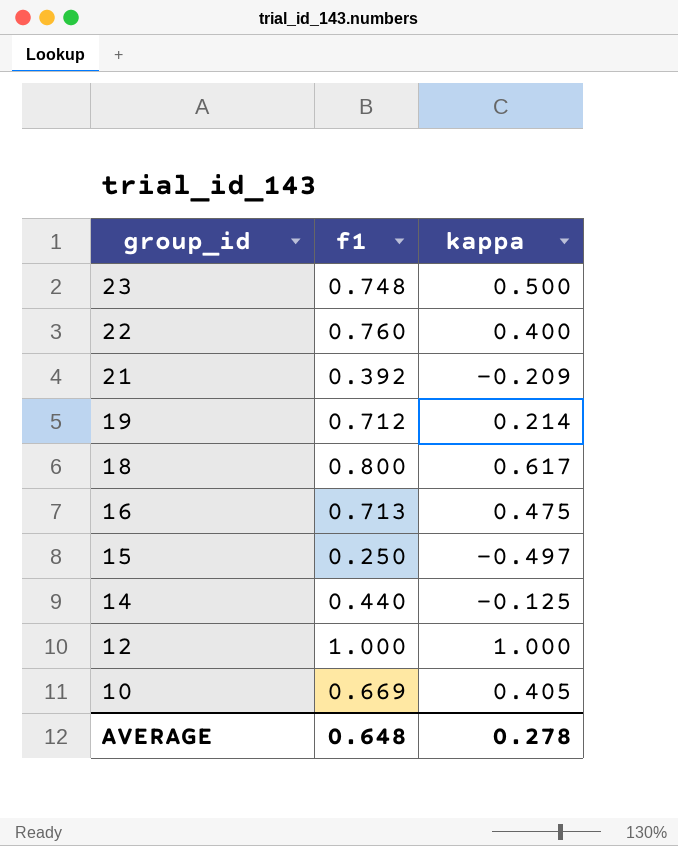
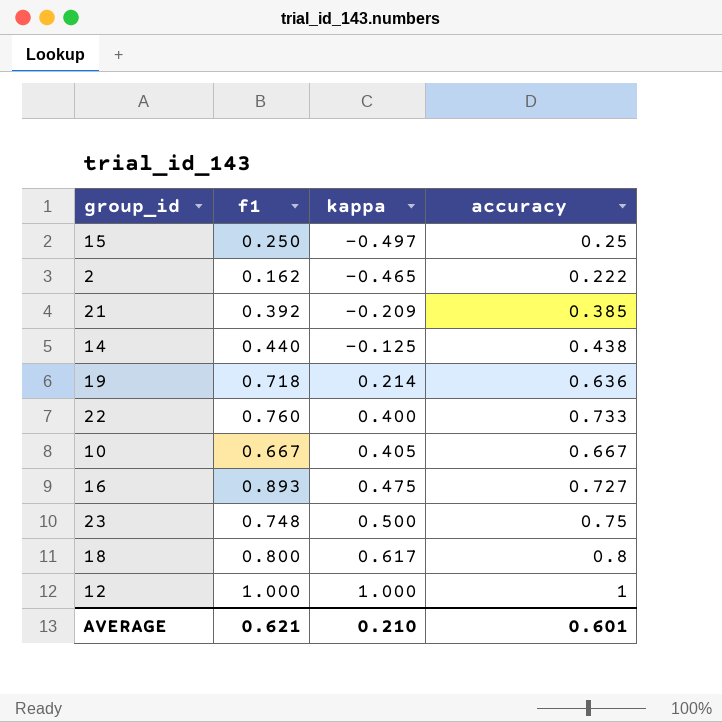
row order: group_id descending -> kappa ascending
column accuracy | position: none -> 4
row 2: none -> 0.162 | -0.465 | 0.222
19 | f1: 0.712 -> 0.718
10 | f1: 0.669 -> 0.667
16 | f1: 0.713 -> 0.893
AVERAGE | f1: 0.648 -> 0.621
AVERAGE | kappa: 0.278 -> 0.210

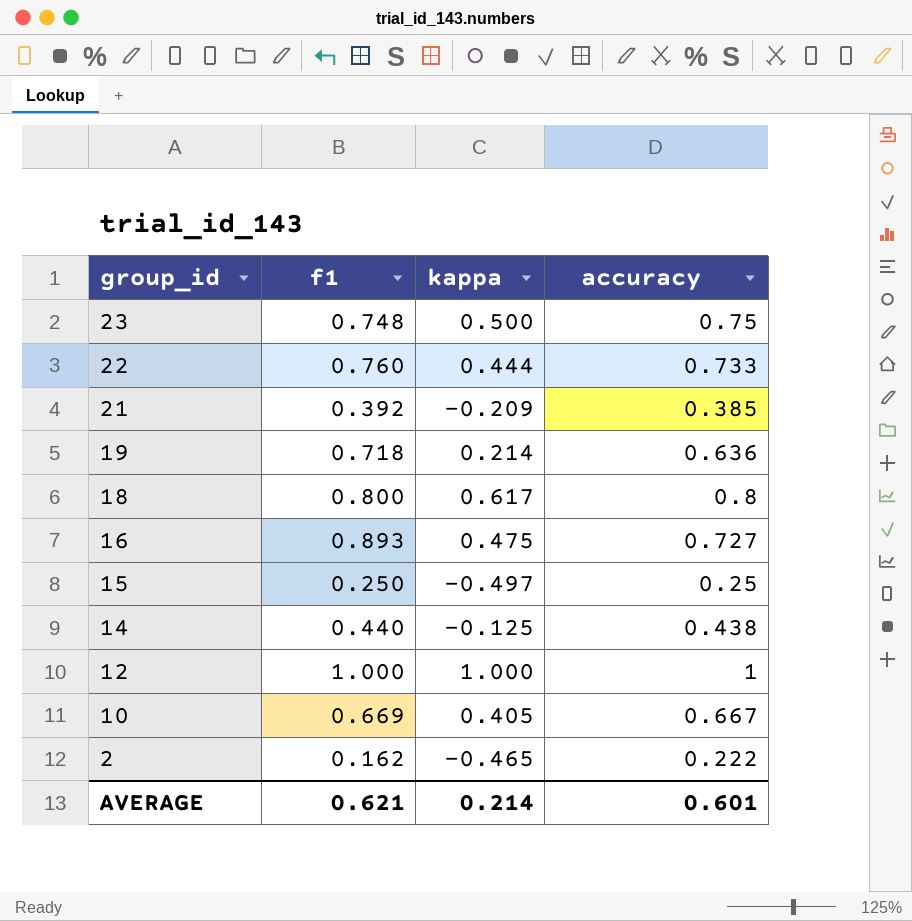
row order: kappa ascending -> group_id descending
22 | kappa: 0.400 -> 0.444
10 | f1: 0.667 -> 0.669
AVERAGE | kappa: 0.210 -> 0.214

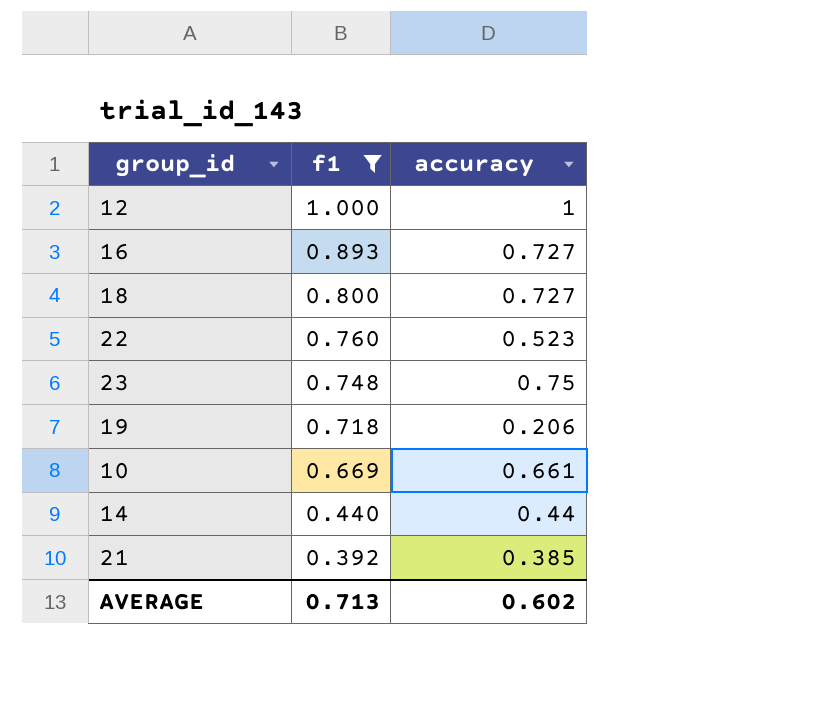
filter: none -> f1 >= 0.392
row order: group_id descending -> f1 descending
column kappa | position: 3 -> none
18 | accuracy: 0.8 -> 0.727
22 | accuracy: 0.733 -> 0.523
19 | accuracy: 0.636 -> 0.206
10 | accuracy: 0.667 -> 0.661
14 | accuracy: 0.438 -> 0.44
AVERAGE | f1: 0.621 -> 0.713
AVERAGE | accuracy: 0.601 -> 0.602

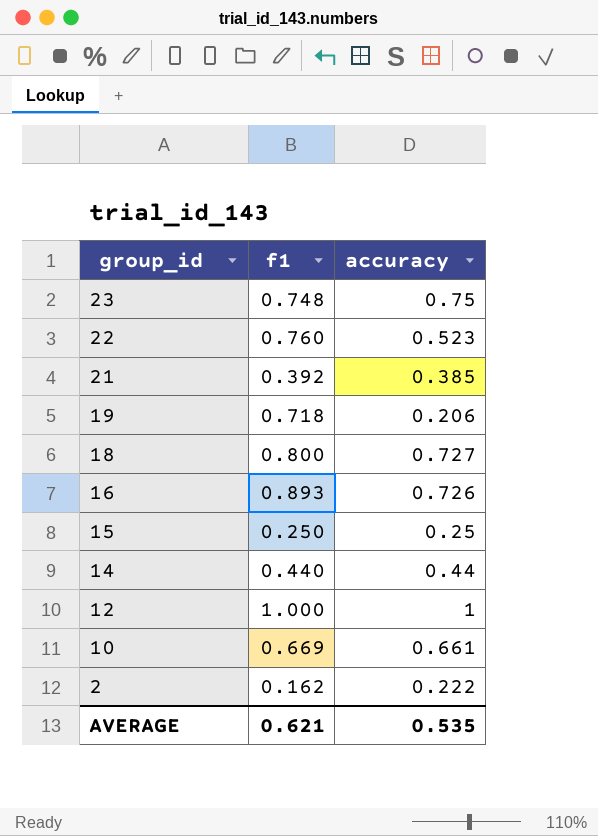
filter: f1 >= 0.392 -> none
row order: f1 descending -> group_id descending
16 | accuracy: 0.727 -> 0.726
AVERAGE | f1: 0.713 -> 0.621
AVERAGE | accuracy: 0.602 -> 0.535

